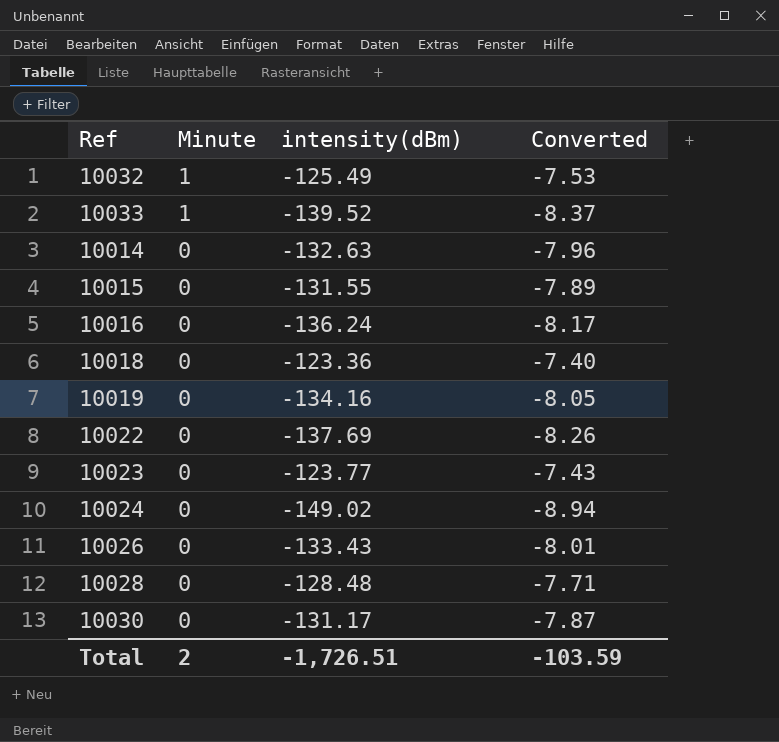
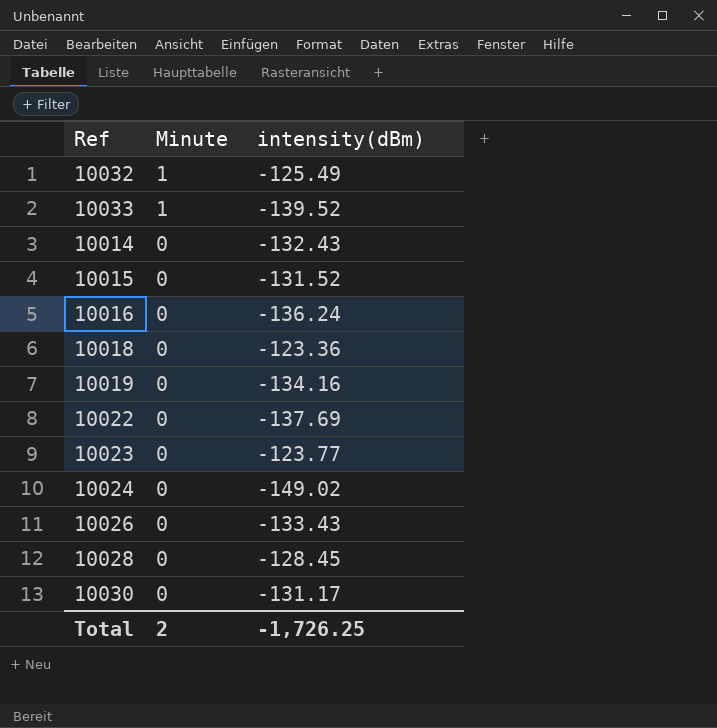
column Converted | formula: [intensity(dBm)] * 0.06 -> none
10014 | intensity(dBm): -132.63 -> -132.43
10015 | intensity(dBm): -131.55 -> -131.52
10028 | intensity(dBm): -128.48 -> -128.45
Total | intensity(dBm): -1,726.51 -> -1,726.25

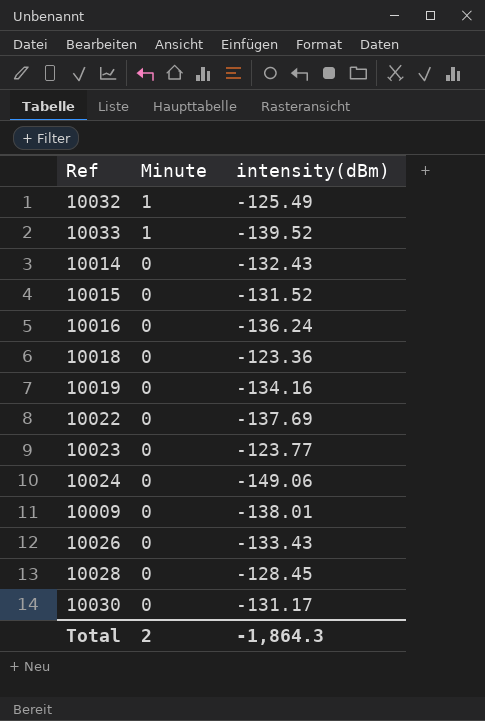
10024 | intensity(dBm): -149.02 -> -149.06
row 10009: none -> 0 | -138.01
Total | intensity(dBm): -1,726.25 -> -1,864.3

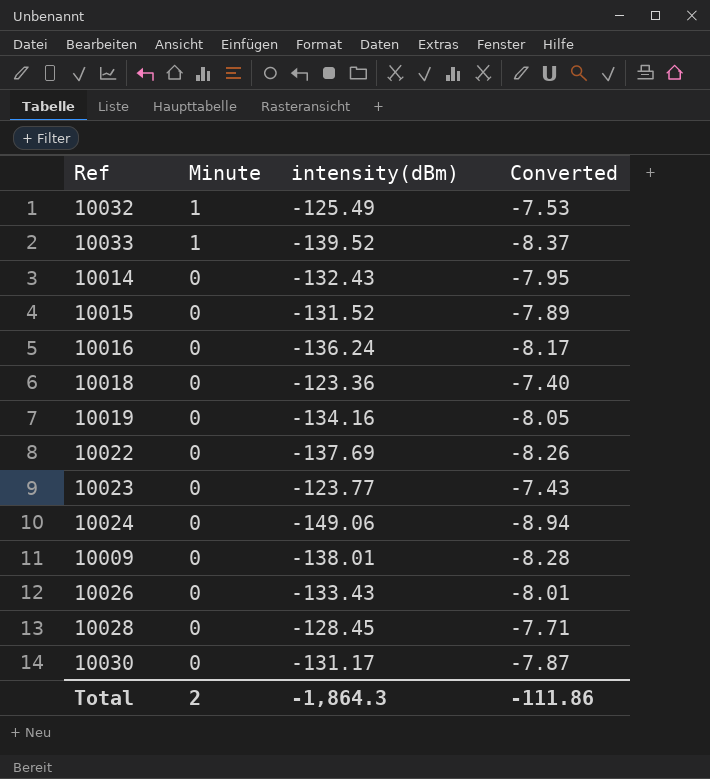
column Converted | formula: none -> [intensity(dBm)] * 0.06

